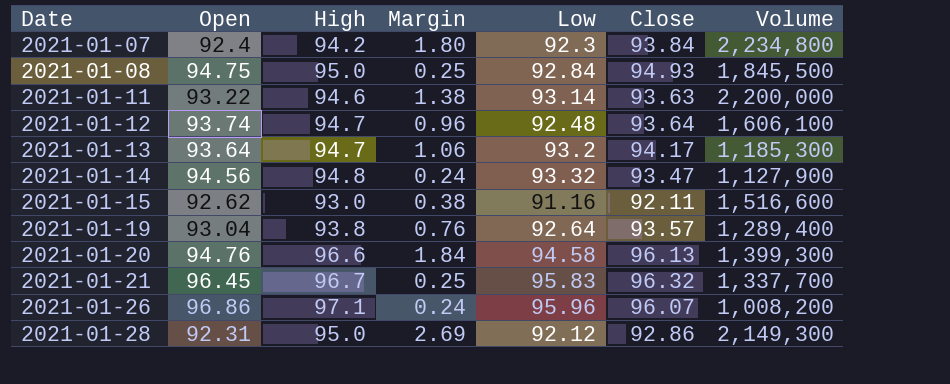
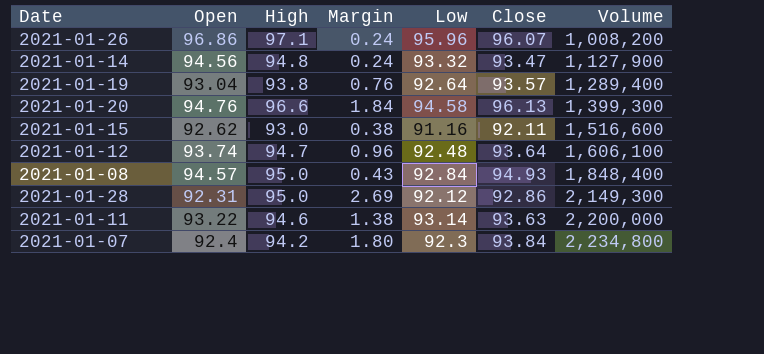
row order: Date ascending -> Volume ascending
row 2021-01-13: 93.64 | 94.7 | 1.06 | 93.2 | 94.17 | 1,185,300 -> none
row 2021-01-21: 96.45 | 96.7 | 0.25 | 95.83 | 96.32 | 1,337,700 -> none
2021-01-08 | Open: 94.75 -> 94.57
2021-01-08 | Margin: 0.25 -> 0.43
2021-01-08 | Volume: 1,845,500 -> 1,848,400

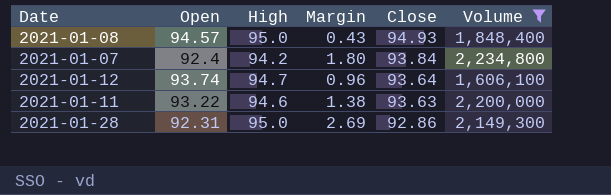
filter: none -> Volume >= 1,606,100
row order: Volume ascending -> Close descending
column Low | position: 5 -> none

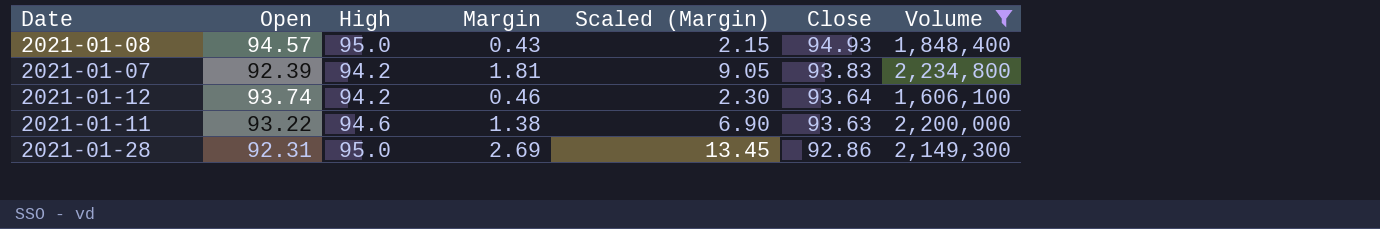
column Scaled (Margin) | formula: none -> [Margin] * 5
2021-01-07 | Open: 92.4 -> 92.39
2021-01-07 | Margin: 1.80 -> 1.81
2021-01-07 | Close: 93.84 -> 93.83
2021-01-12 | High: 94.7 -> 94.2
2021-01-12 | Margin: 0.96 -> 0.46

